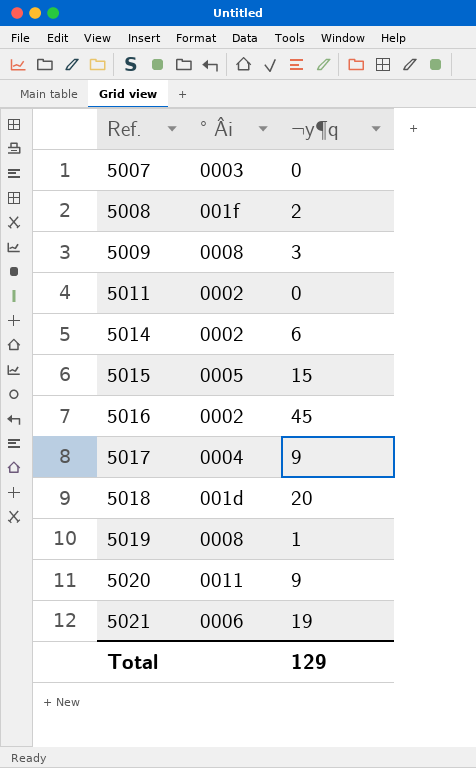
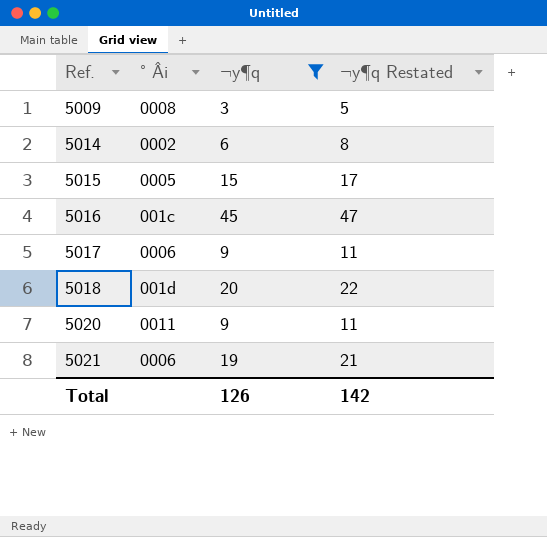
filter: none -> ¬y¶q >= 3
column ¬y¶q Restated | formula: none -> [¬y¶q] + 2
5016 | ° Âi: 0002 -> 001c
5017 | ° Âi: 0004 -> 0006
Total | ¬y¶q: 129 -> 126

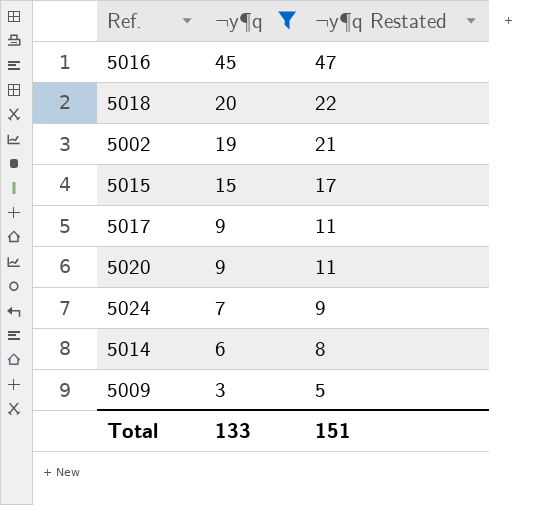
row order: Ref. ascending -> ¬y¶q descending
column ° Âi | position: 2 -> none
row 5021: 0006 | 19 | 21 -> none
row 5002: none -> 19 | 21
row 5024: none -> 7 | 9
Total | ¬y¶q: 126 -> 133
Total | ¬y¶q Restated: 142 -> 151

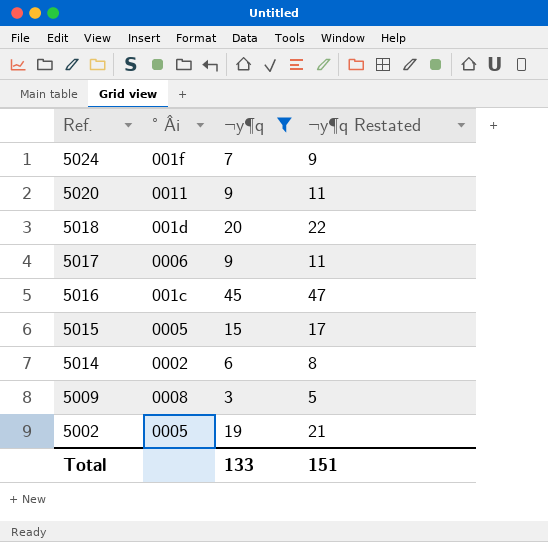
row order: ¬y¶q descending -> Ref. descending
column ° Âi | position: none -> 2

